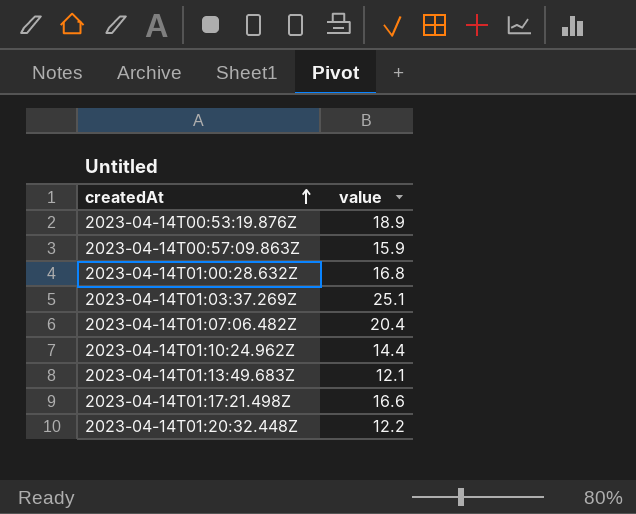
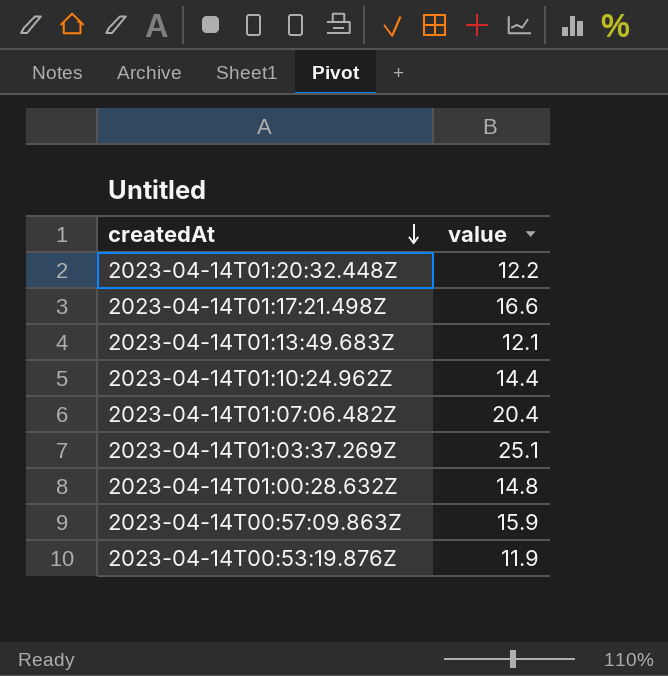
row order: createdAt ascending -> createdAt descending
2023-04-14T01:00:28.632Z | value: 16.8 -> 14.8
2023-04-14T00:53:19.876Z | value: 18.9 -> 11.9

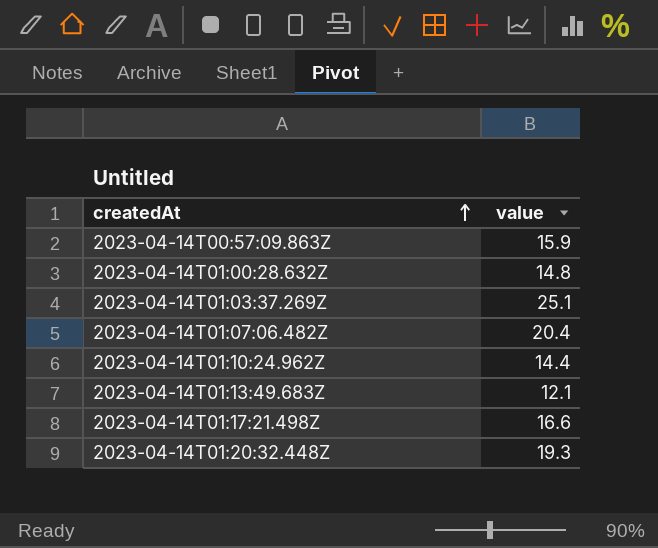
row order: createdAt descending -> createdAt ascending
row 2023-04-14T00:53:19.876Z: 11.9 -> none
2023-04-14T01:20:32.448Z | value: 12.2 -> 19.3

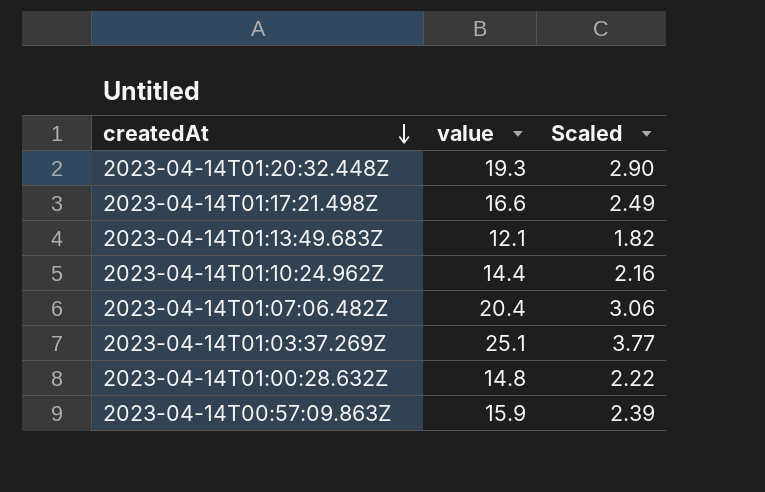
row order: createdAt ascending -> createdAt descending
column Scaled | formula: none -> [value] * 0.15

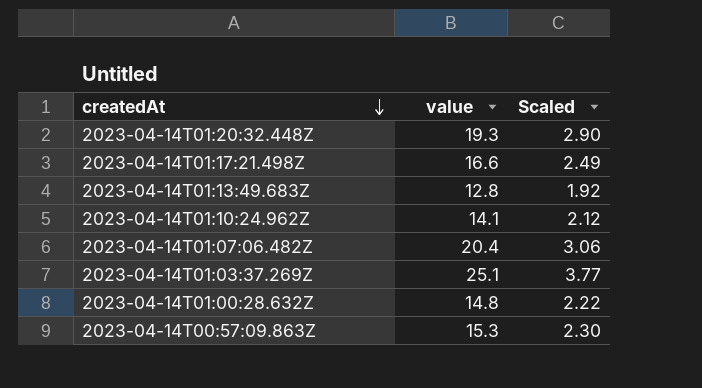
2023-04-14T01:13:49.683Z | value: 12.1 -> 12.8
2023-04-14T01:13:49.683Z | Scaled: 1.82 -> 1.92
2023-04-14T01:10:24.962Z | value: 14.4 -> 14.1
2023-04-14T01:10:24.962Z | Scaled: 2.16 -> 2.12
2023-04-14T00:57:09.863Z | value: 15.9 -> 15.3
2023-04-14T00:57:09.863Z | Scaled: 2.39 -> 2.30

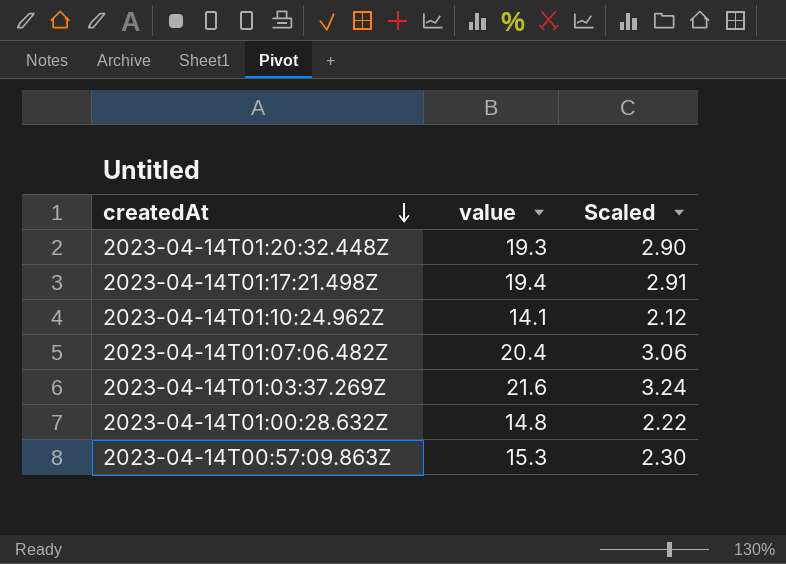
row 2023-04-14T01:13:49.683Z: 12.8 | 1.92 -> none
2023-04-14T01:17:21.498Z | value: 16.6 -> 19.4
2023-04-14T01:17:21.498Z | Scaled: 2.49 -> 2.91
2023-04-14T01:03:37.269Z | value: 25.1 -> 21.6
2023-04-14T01:03:37.269Z | Scaled: 3.77 -> 3.24

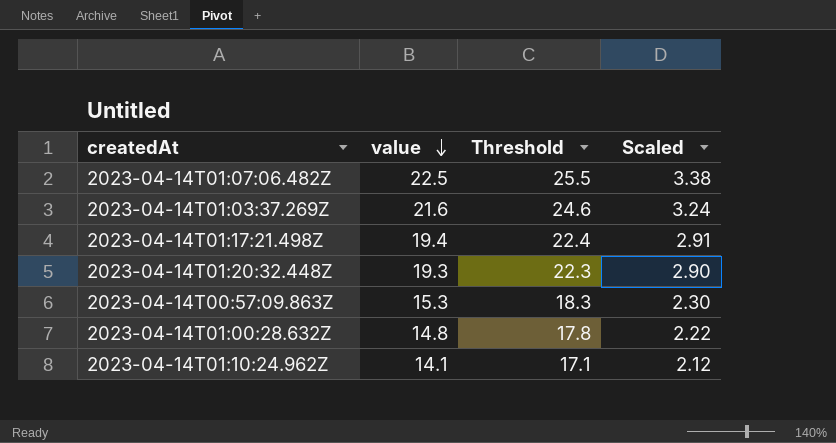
row order: createdAt descending -> value descending
column Threshold | formula: none -> [value] + 3
2023-04-14T01:07:06.482Z | value: 20.4 -> 22.5
2023-04-14T01:07:06.482Z | Scaled: 3.06 -> 3.38

